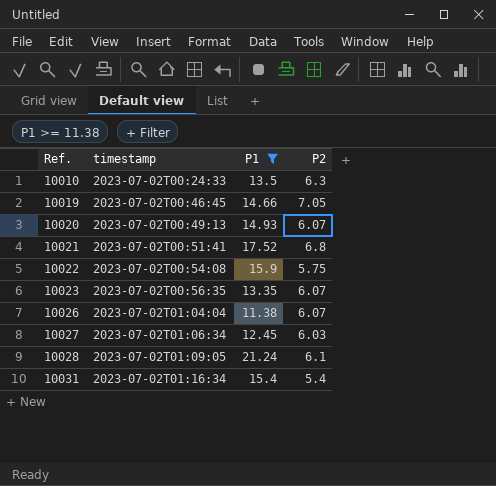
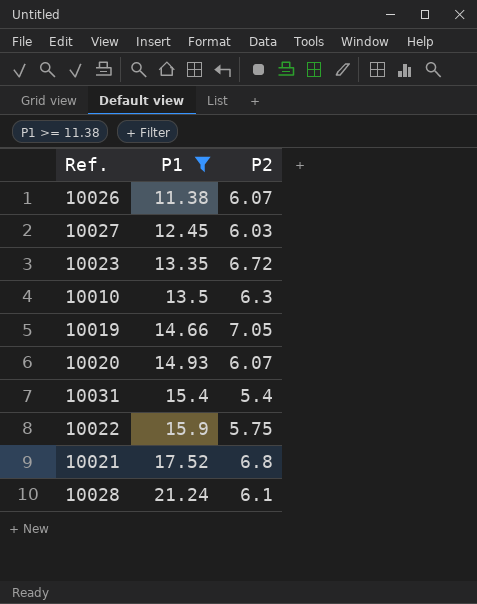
row order: Ref. ascending -> P1 ascending
column timestamp | position: 2 -> none
10023 | P2: 6.07 -> 6.72

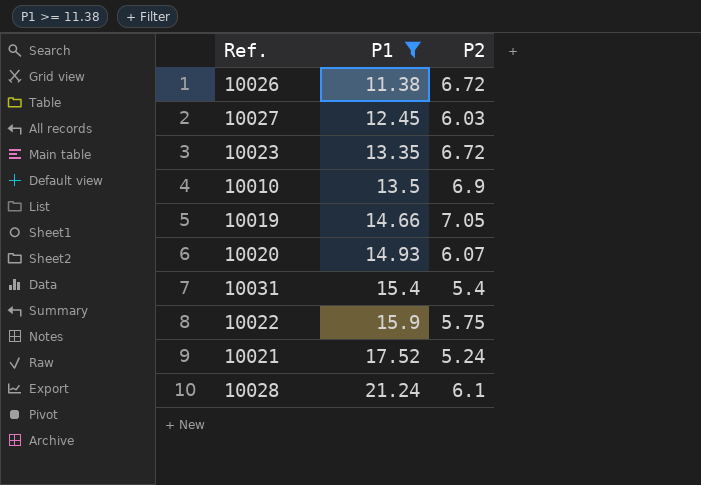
10026 | P2: 6.07 -> 6.72
10010 | P2: 6.3 -> 6.9
10021 | P2: 6.8 -> 5.24

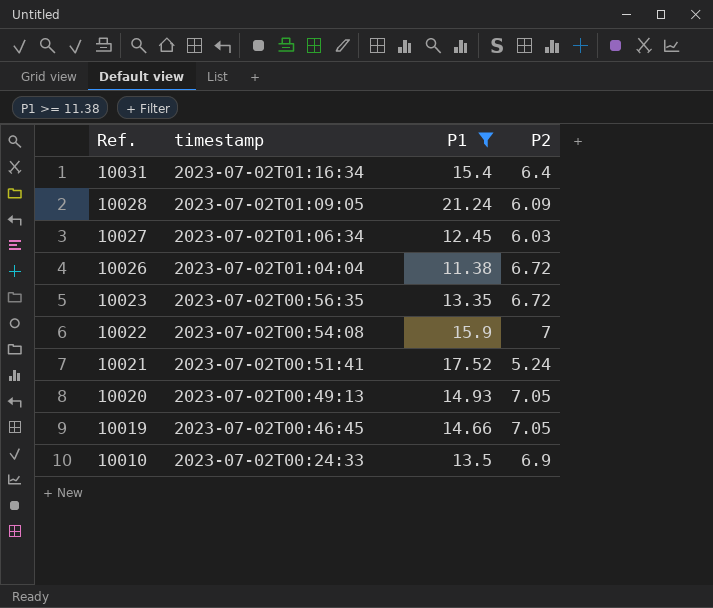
row order: P1 ascending -> Ref. descending
column timestamp | position: none -> 2
10031 | P2: 5.4 -> 6.4
10028 | P2: 6.1 -> 6.09
10022 | P2: 5.75 -> 7
10020 | P2: 6.07 -> 7.05

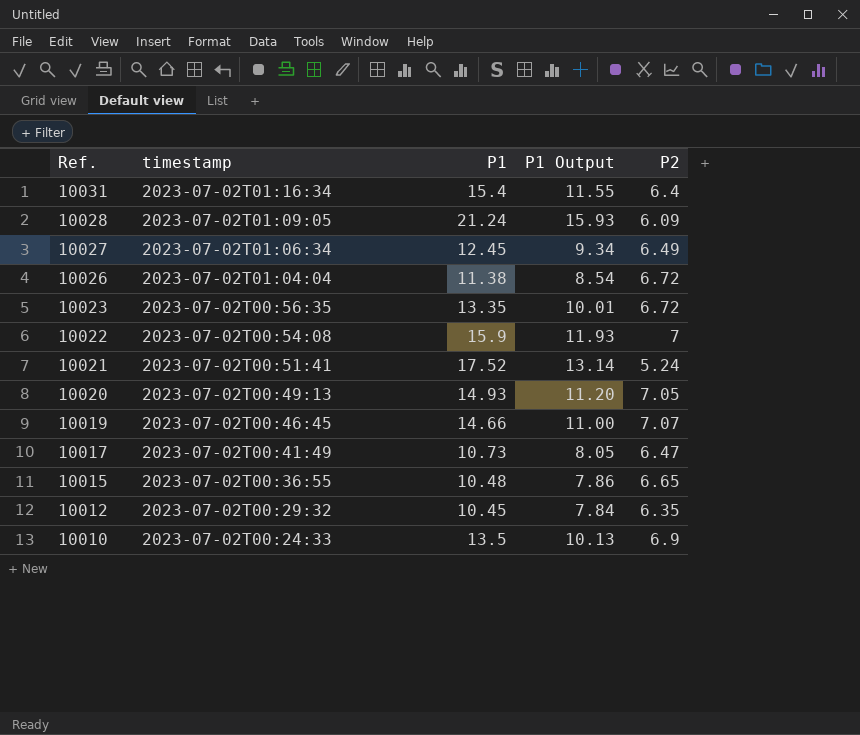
filter: P1 >= 11.38 -> none
column P1 Output | formula: none -> [P1] * 0.75
10027 | P2: 6.03 -> 6.49
10019 | P2: 7.05 -> 7.07

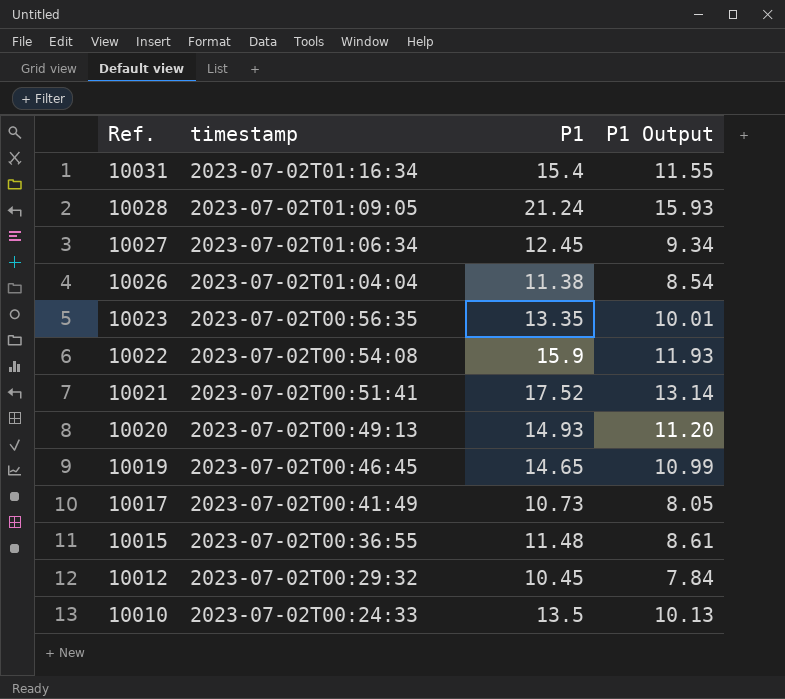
column P2 | position: 5 -> none
10019 | P1: 14.66 -> 14.65
10019 | P1 Output: 11.00 -> 10.99
10015 | P1: 10.48 -> 11.48
10015 | P1 Output: 7.86 -> 8.61

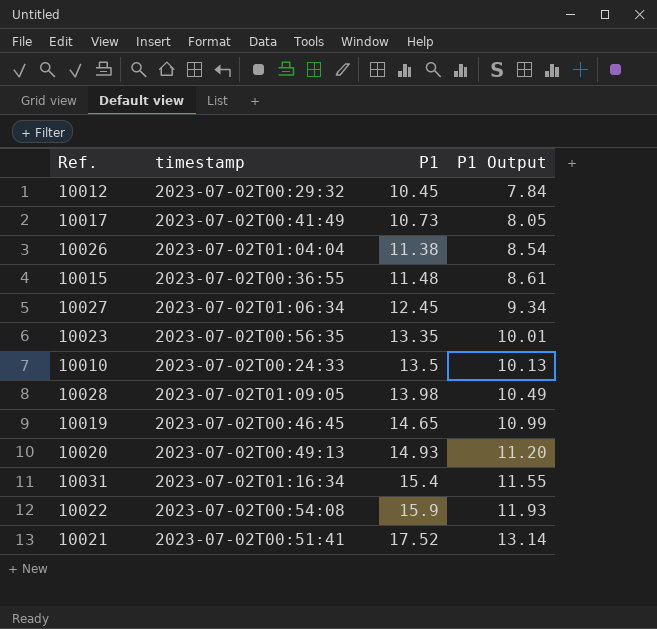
row order: Ref. descending -> P1 ascending
10028 | P1: 21.24 -> 13.98
10028 | P1 Output: 15.93 -> 10.49

